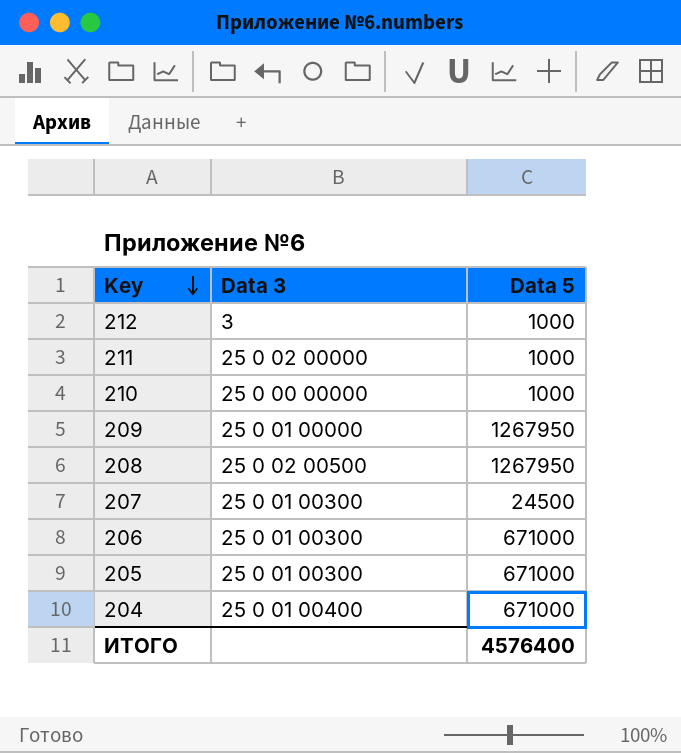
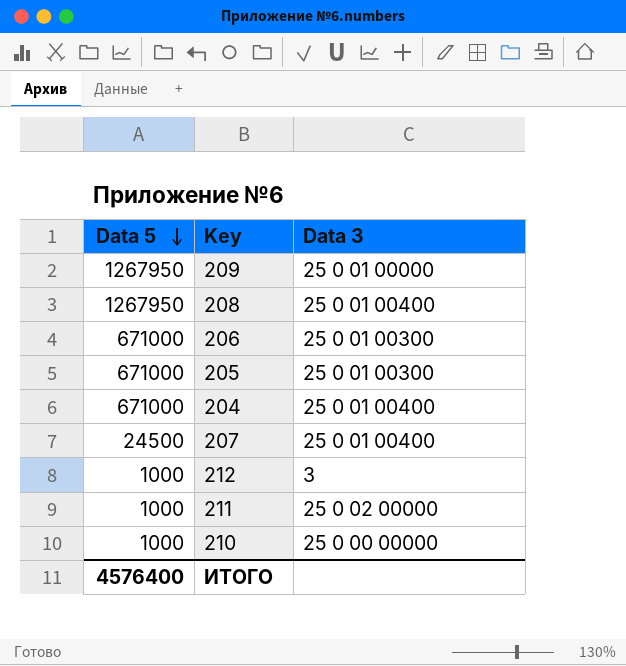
row order: Key descending -> Data 5 descending
column Data 5 | position: 3 -> 1
208 | Data 3: 25 0 02 00500 -> 25 0 01 00400
207 | Data 3: 25 0 01 00300 -> 25 0 01 00400

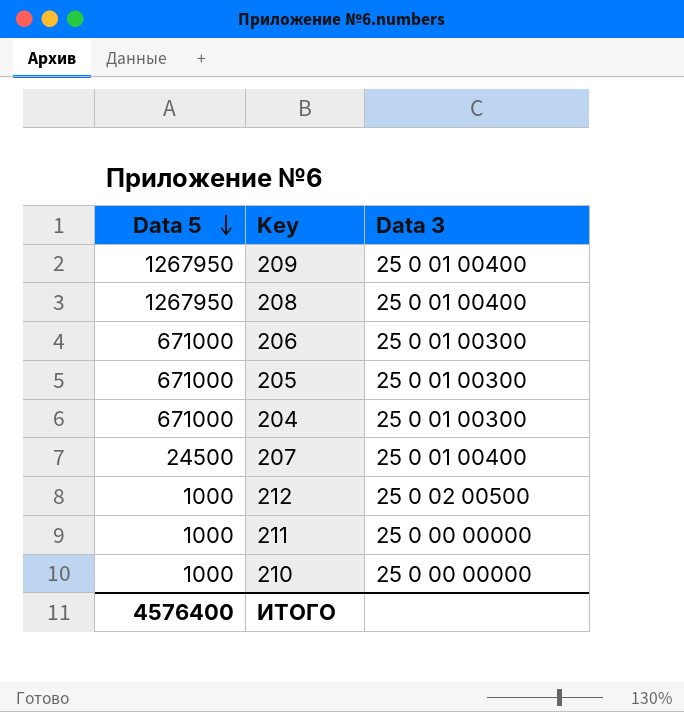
209 | Data 3: 25 0 01 00000 -> 25 0 01 00400
204 | Data 3: 25 0 01 00400 -> 25 0 01 00300
212 | Data 3: 3 -> 25 0 02 00500
211 | Data 3: 25 0 02 00000 -> 25 0 00 00000

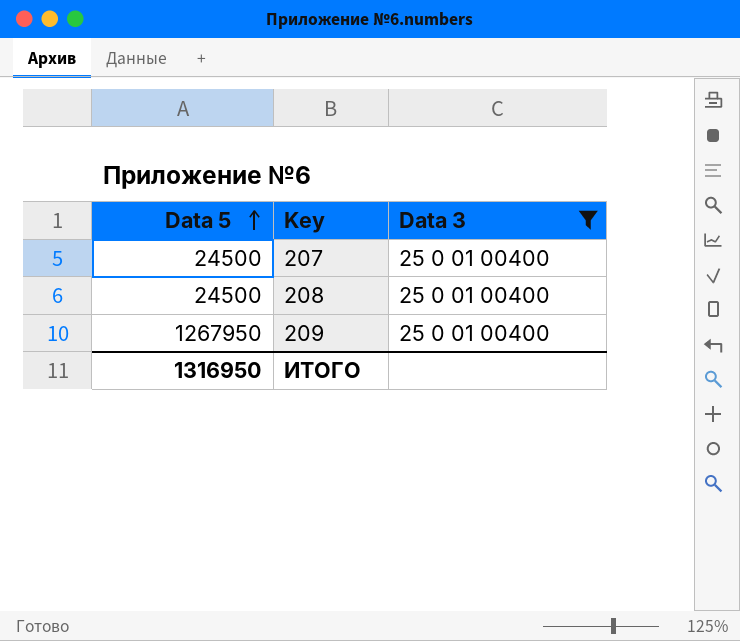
filter: none -> Data 3 = 25 0 01 00400
row order: Data 5 descending -> Data 5 ascending
208 | Data 5: 1267950 -> 24500
ИТОГО | Data 5: 4576400 -> 1316950

